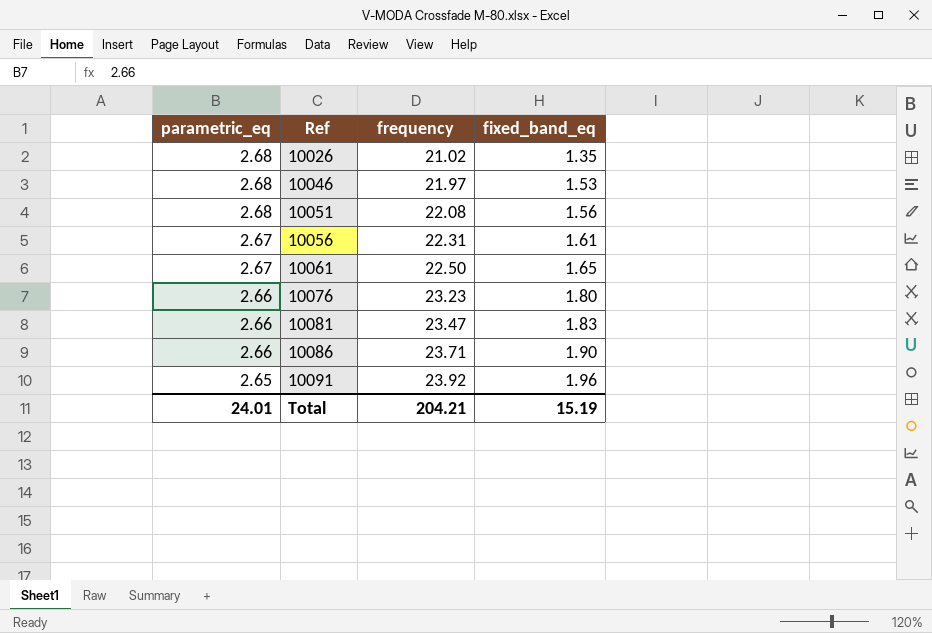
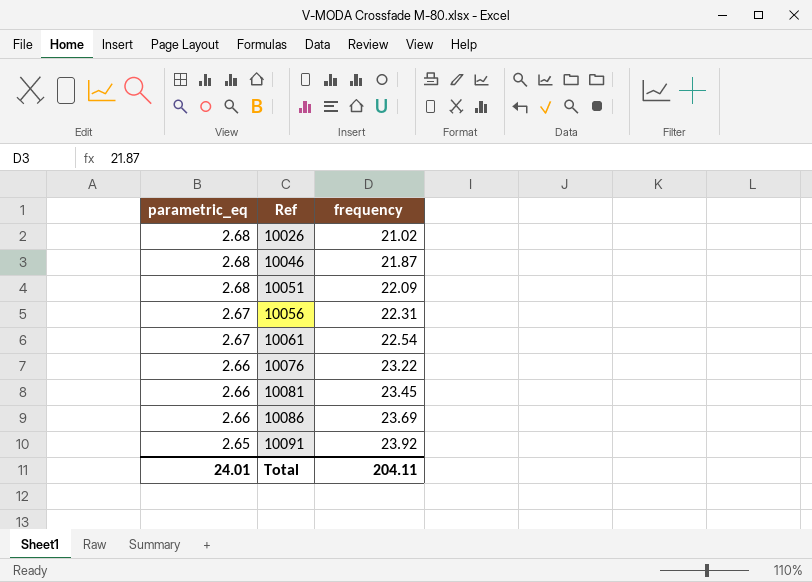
column fixed_band_eq | position: 4 -> none
10046 | frequency: 21.97 -> 21.87
10051 | frequency: 22.08 -> 22.09
10061 | frequency: 22.50 -> 22.54
10076 | frequency: 23.23 -> 23.22
10081 | frequency: 23.47 -> 23.45
10086 | frequency: 23.71 -> 23.69
Total | frequency: 204.21 -> 204.11

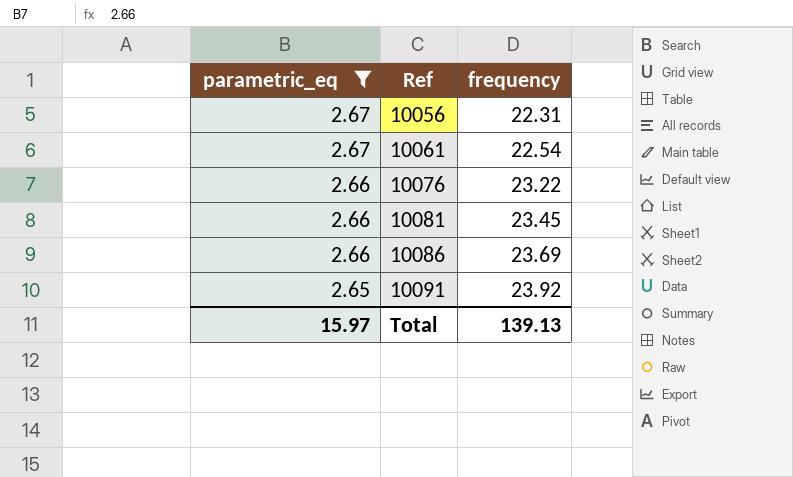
filter: none -> parametric_eq != 2.68
Total | parametric_eq: 24.01 -> 15.97
Total | frequency: 204.11 -> 139.13

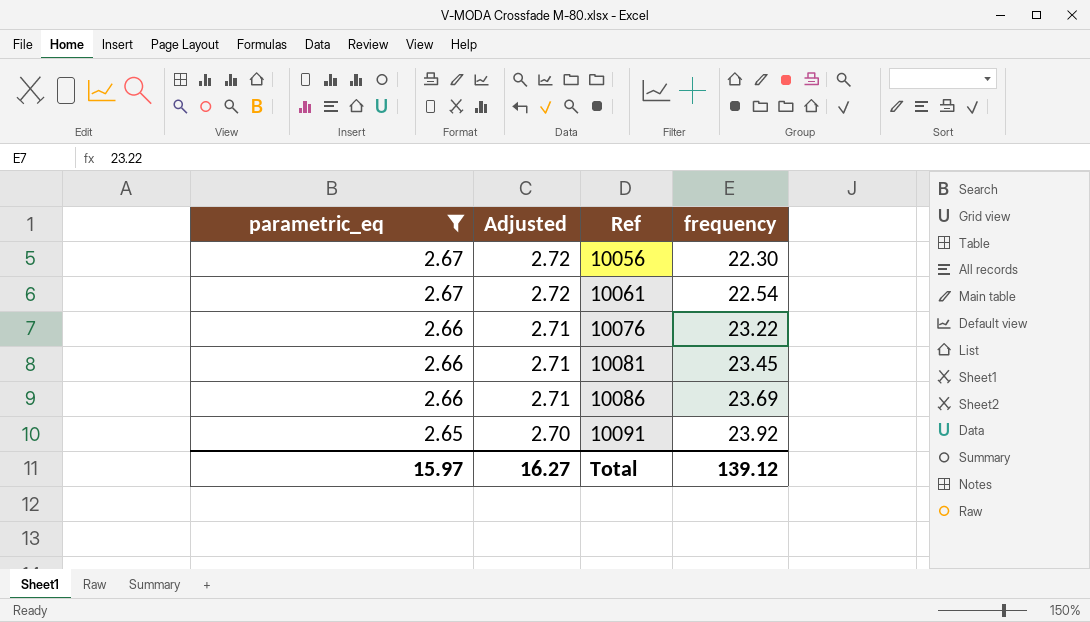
column Adjusted | formula: none -> [parametric_eq] * 1.02
10056 | frequency: 22.31 -> 22.30
Total | frequency: 139.13 -> 139.12

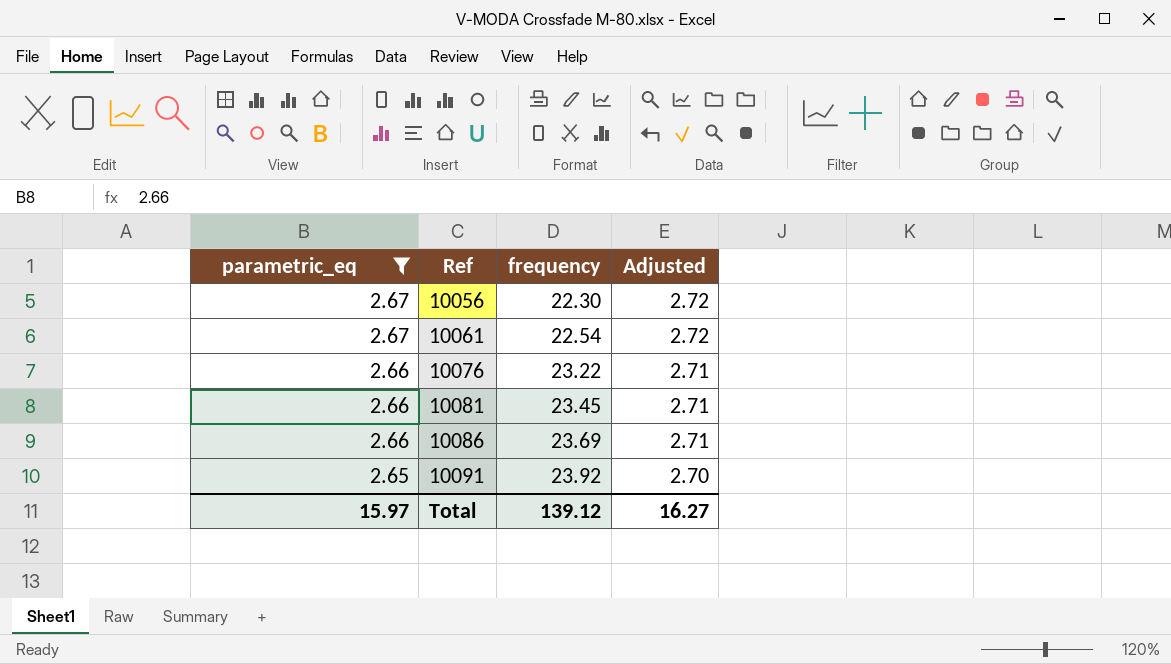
column Adjusted | position: 2 -> 4

